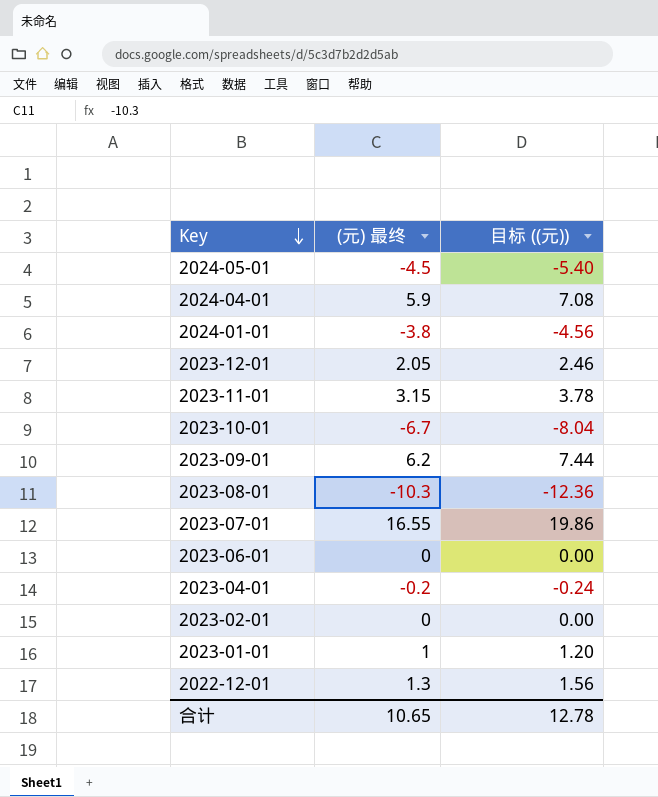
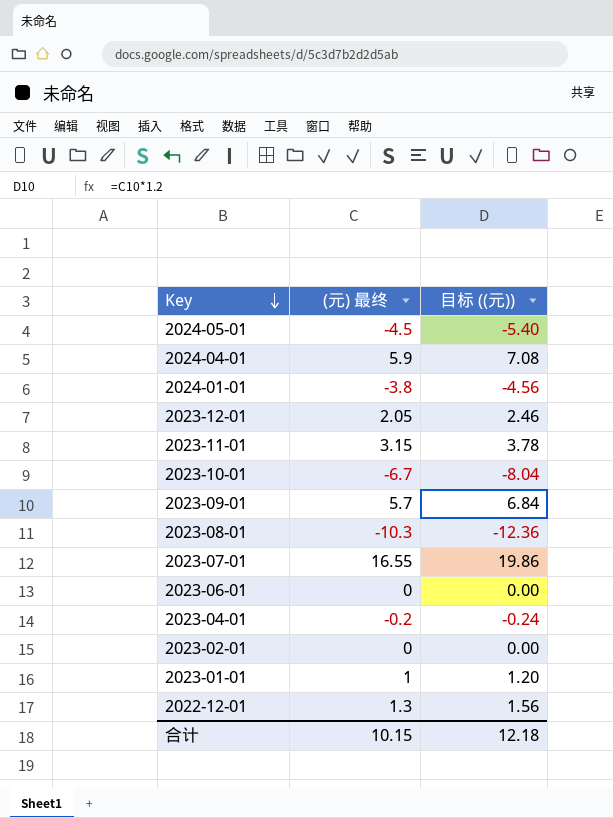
2023-09-01 | (元) 最终: 6.2 -> 5.7
2023-09-01 | 目标 ((元)): 7.44 -> 6.84
合计 | (元) 最终: 10.65 -> 10.15
合计 | 目标 ((元)): 12.78 -> 12.18

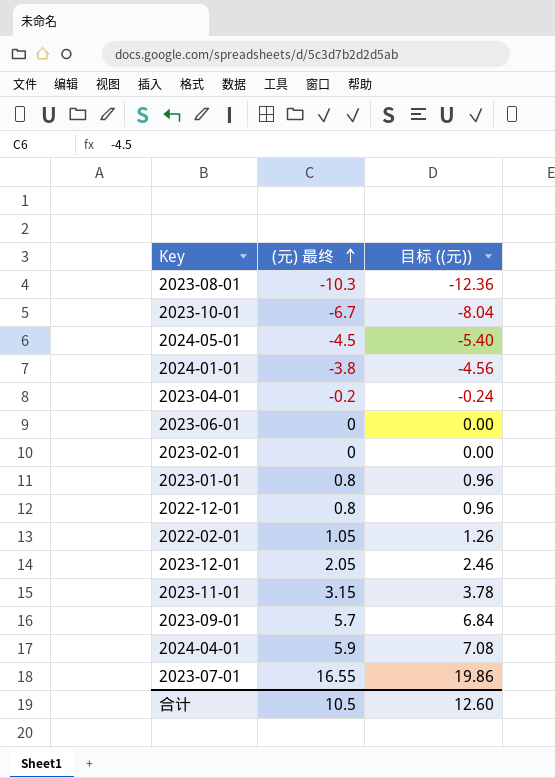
row order: Key descending -> (元) 最终 ascending
2023-01-01 | (元) 最终: 1 -> 0.8
2023-01-01 | 目标 ((元)): 1.20 -> 0.96
2022-12-01 | (元) 最终: 1.3 -> 0.8
2022-12-01 | 目标 ((元)): 1.56 -> 0.96
row 2022-02-01: none -> 1.05 | 1.26
合计 | (元) 最终: 10.15 -> 10.5
合计 | 目标 ((元)): 12.18 -> 12.60

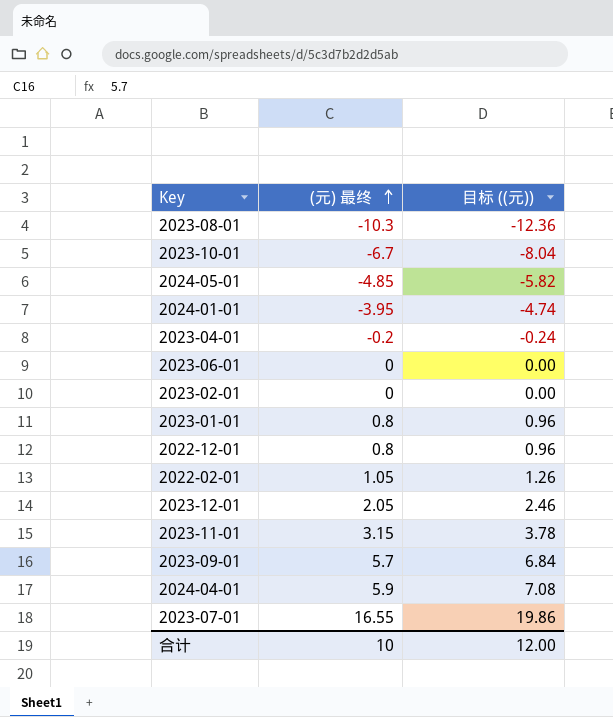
2024-05-01 | (元) 最终: -4.5 -> -4.85
2024-05-01 | 目标 ((元)): -5.40 -> -5.82
2024-01-01 | (元) 最终: -3.8 -> -3.95
2024-01-01 | 目标 ((元)): -4.56 -> -4.74
合计 | (元) 最终: 10.5 -> 10
合计 | 目标 ((元)): 12.60 -> 12.00

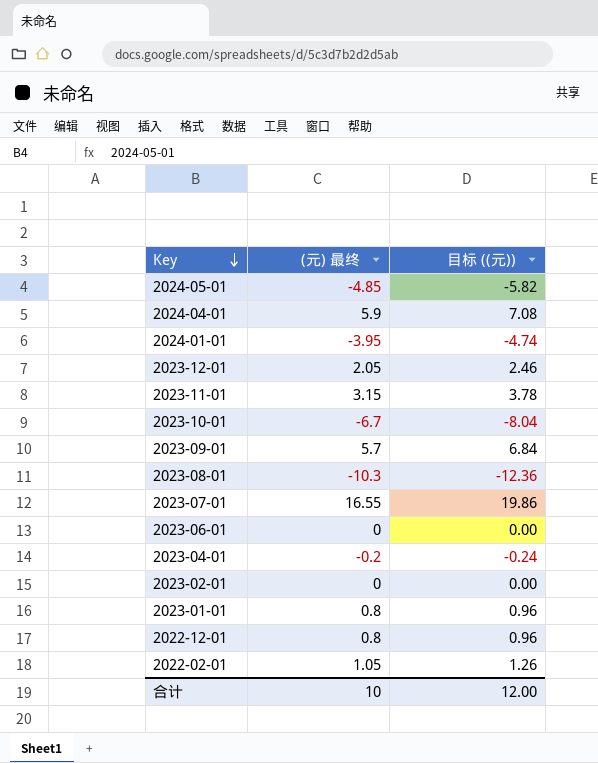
row order: (元) 最终 ascending -> Key descending

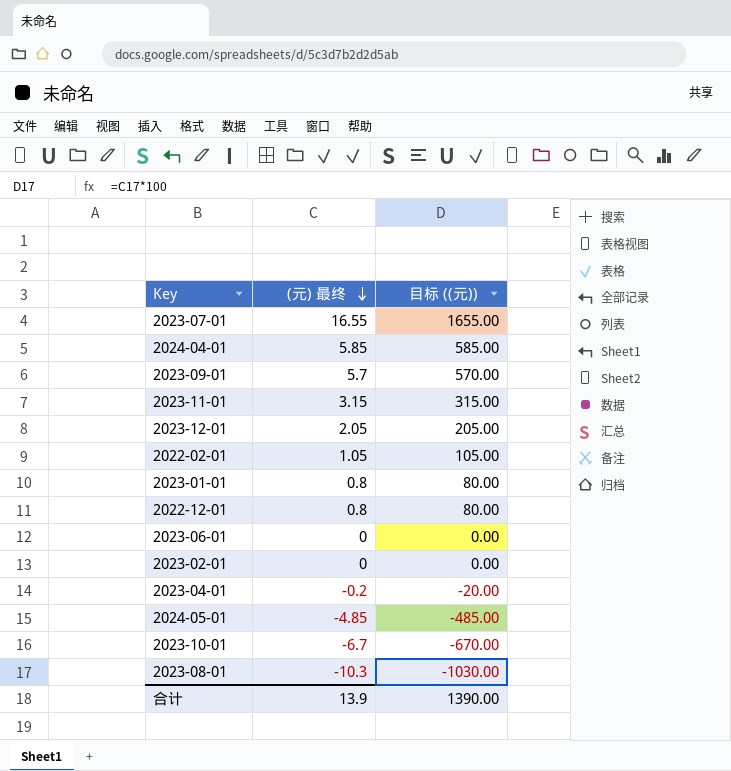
row order: Key descending -> (元) 最终 descending
column 目标 ((元)) | formula: [(元) 最终] * 1.2 -> [(元) 最终] * 100
row 2024-01-01: -3.95 | -4.74 -> none
2024-04-01 | (元) 最终: 5.9 -> 5.85
合计 | (元) 最终: 10 -> 13.9
合计 | 目标 ((元)): 12.00 -> 1390.00

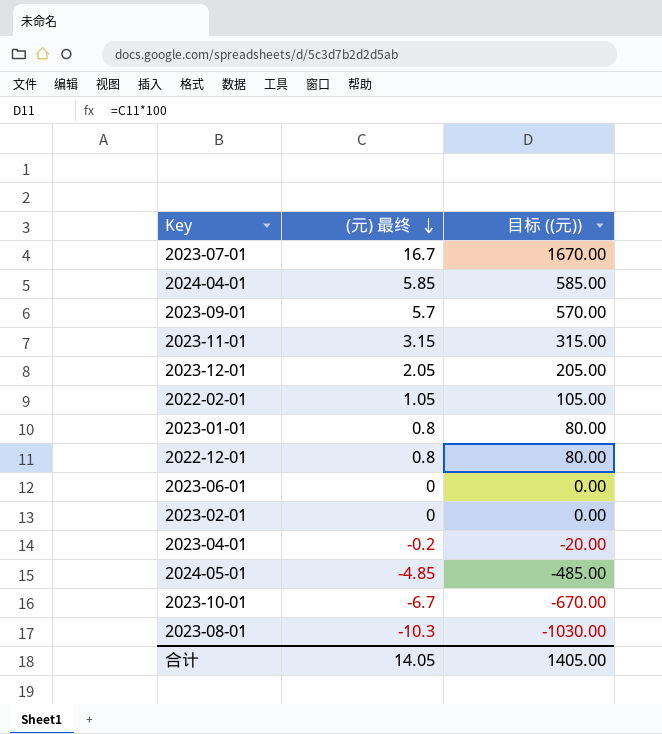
2023-07-01 | (元) 最终: 16.55 -> 16.7
2023-07-01 | 目标 ((元)): 1655.00 -> 1670.00
合计 | (元) 最终: 13.9 -> 14.05
合计 | 目标 ((元)): 1390.00 -> 1405.00

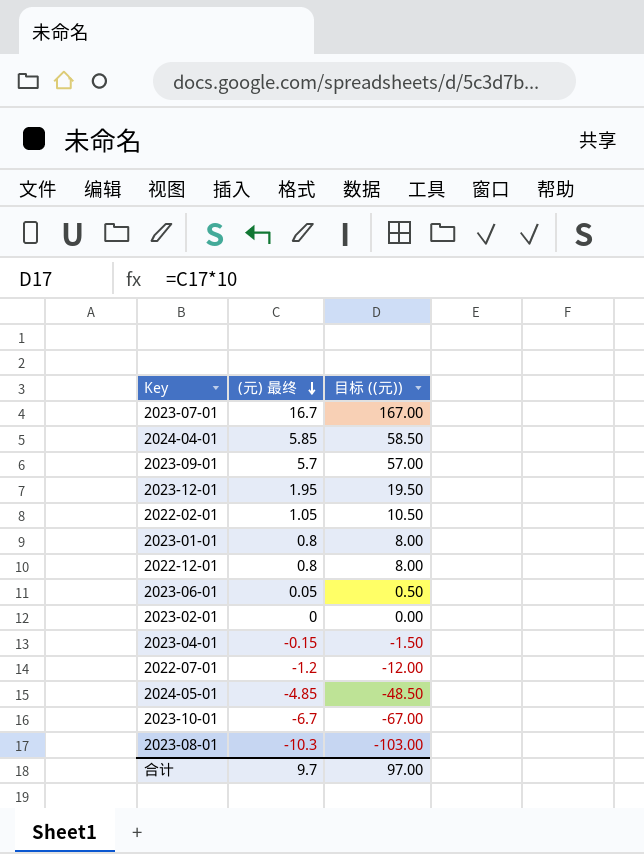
column 目标 ((元)) | formula: [(元) 最终] * 100 -> [(元) 最终] * 10
row 2023-11-01: 3.15 | 315.00 -> none
2023-12-01 | (元) 最终: 2.05 -> 1.95
2023-06-01 | (元) 最终: 0 -> 0.05
2023-04-01 | (元) 最终: -0.2 -> -0.15
row 2022-07-01: none -> -1.2 | -12.00
合计 | (元) 最终: 14.05 -> 9.7
合计 | 目标 ((元)): 1405.00 -> 97.00

